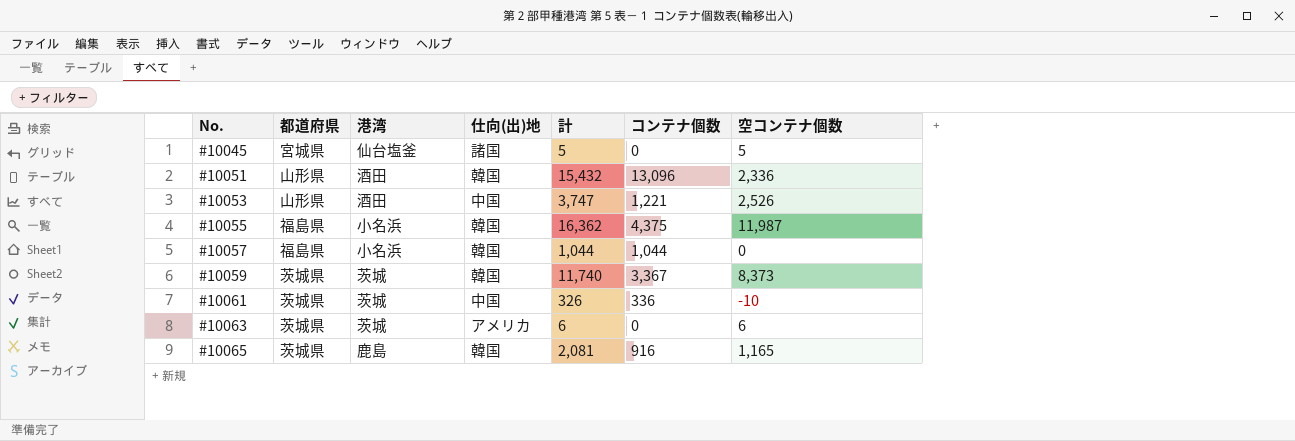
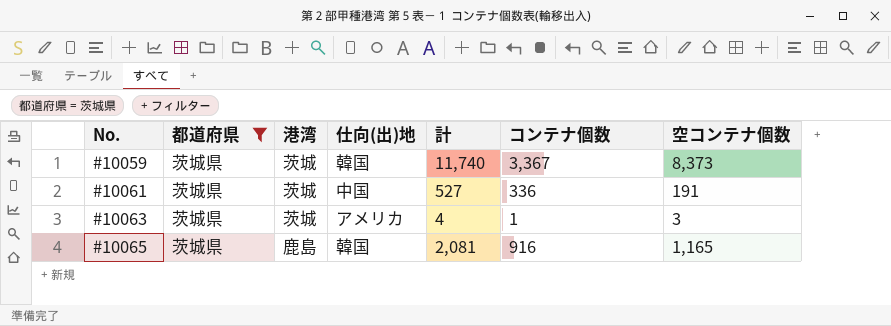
filter: none -> 都道府県 = 茨城県
#10061 | 計: 326 -> 527
#10061 | 空コンテナ個数: -10 -> 191
#10063 | 計: 6 -> 4
#10063 | コンテナ個数: 0 -> 1
#10063 | 空コンテナ個数: 6 -> 3

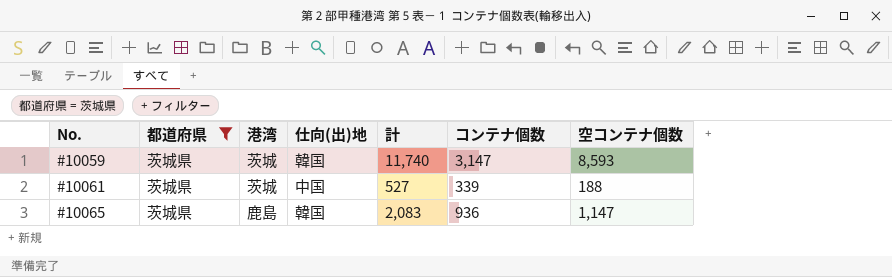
row #10063: 茨城県 | 茨城 | アメリカ | 4 | 1 | 3 -> none
#10059 | コンテナ個数: 3,367 -> 3,147
#10059 | 空コンテナ個数: 8,373 -> 8,593
#10061 | コンテナ個数: 336 -> 339
#10061 | 空コンテナ個数: 191 -> 188
#10065 | 計: 2,081 -> 2,083
#10065 | コンテナ個数: 916 -> 936
#10065 | 空コンテナ個数: 1,165 -> 1,147

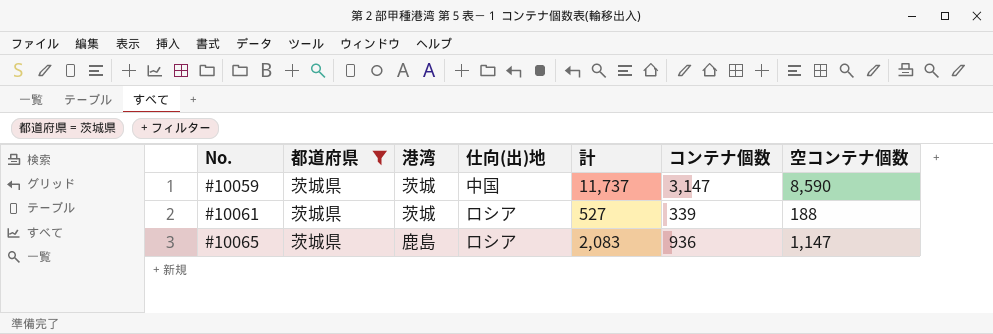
#10059 | 仕向(出)地: 韓国 -> 中国
#10059 | 計: 11,740 -> 11,737
#10059 | 空コンテナ個数: 8,593 -> 8,590
#10061 | 仕向(出)地: 中国 -> ロシア
#10065 | 仕向(出)地: 韓国 -> ロシア

